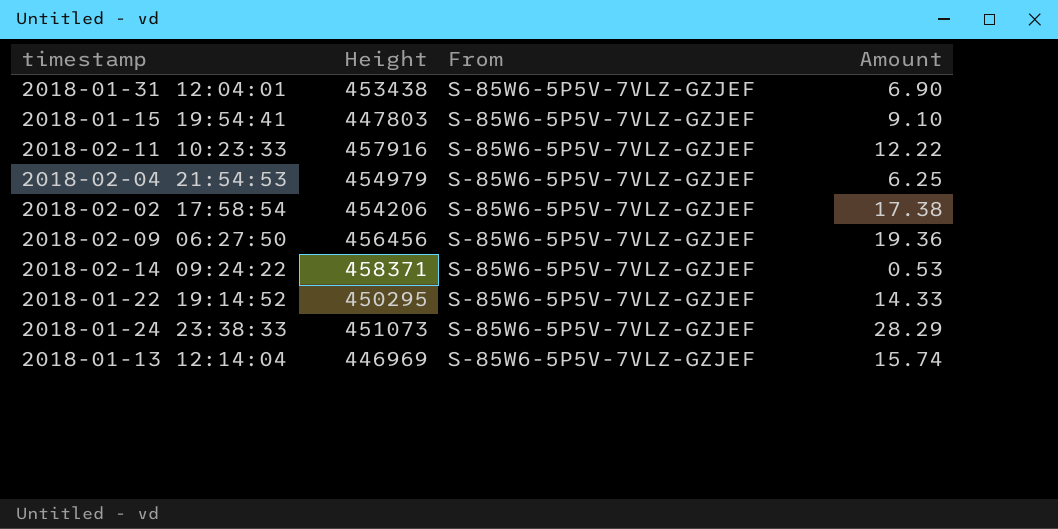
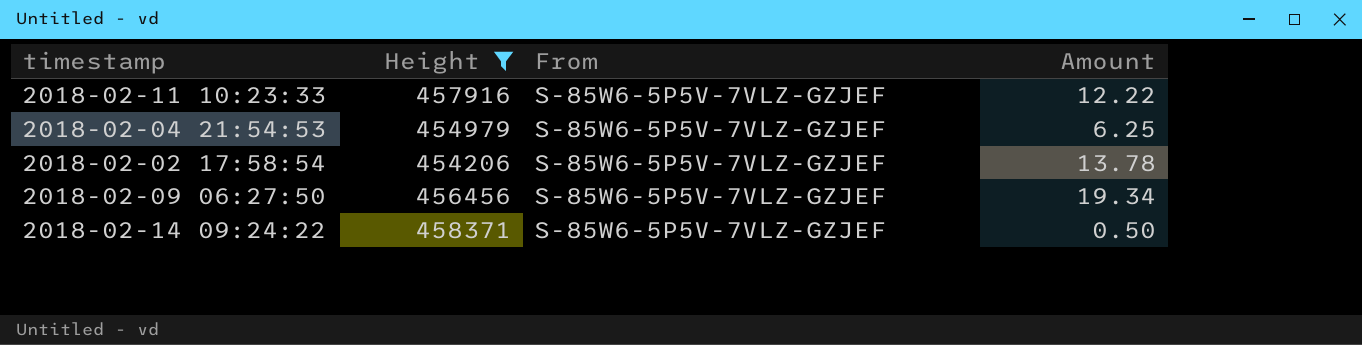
filter: none -> Height >= 454206
2018-02-02 17:58:54 | Amount: 17.38 -> 13.78
2018-02-09 06:27:50 | Amount: 19.36 -> 19.34
2018-02-14 09:24:22 | Amount: 0.53 -> 0.50

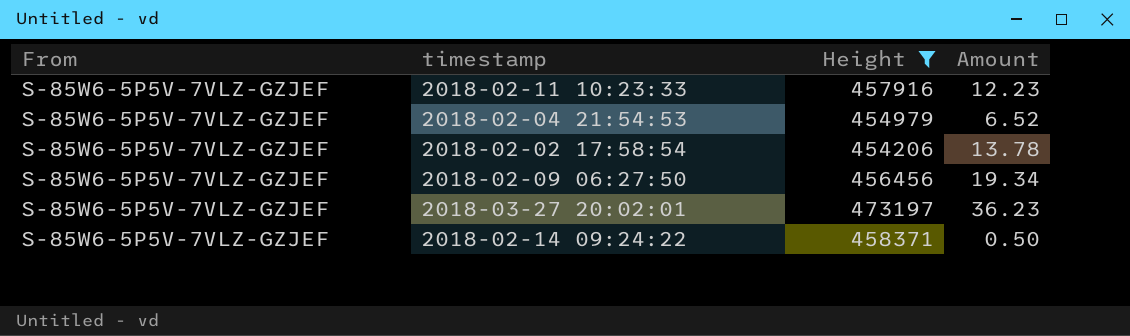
column From | position: 3 -> 1
2018-02-11 10:23:33 | Amount: 12.22 -> 12.23
2018-02-04 21:54:53 | Amount: 6.25 -> 6.52
row 2018-03-27 20:02:01: none -> S-85W6-5P5V-7VLZ-GZJEF | 473197 | 36.23

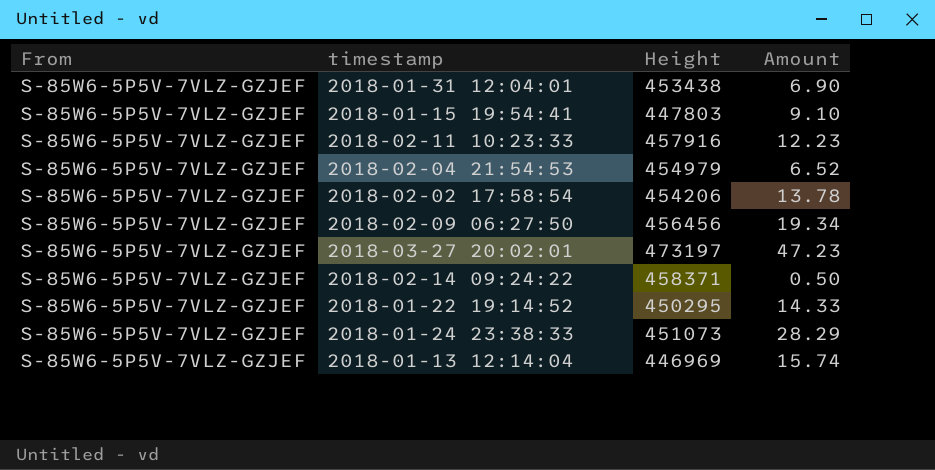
filter: Height >= 454206 -> none
2018-03-27 20:02:01 | Amount: 36.23 -> 47.23

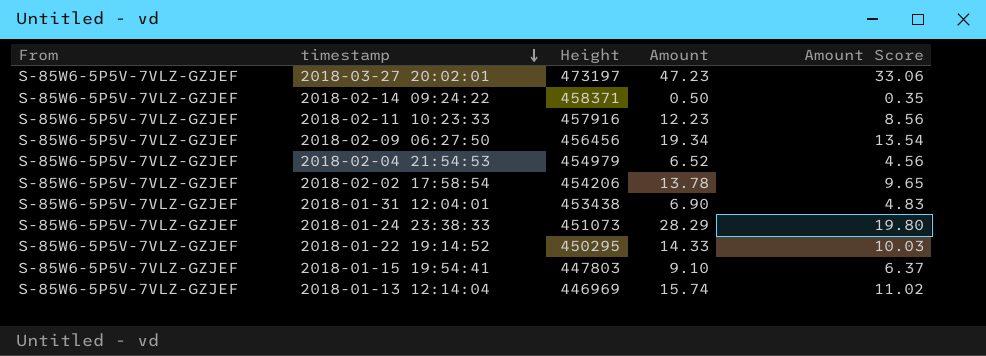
row order: none -> timestamp descending
column Amount Score | formula: none -> [Amount] * 0.7

